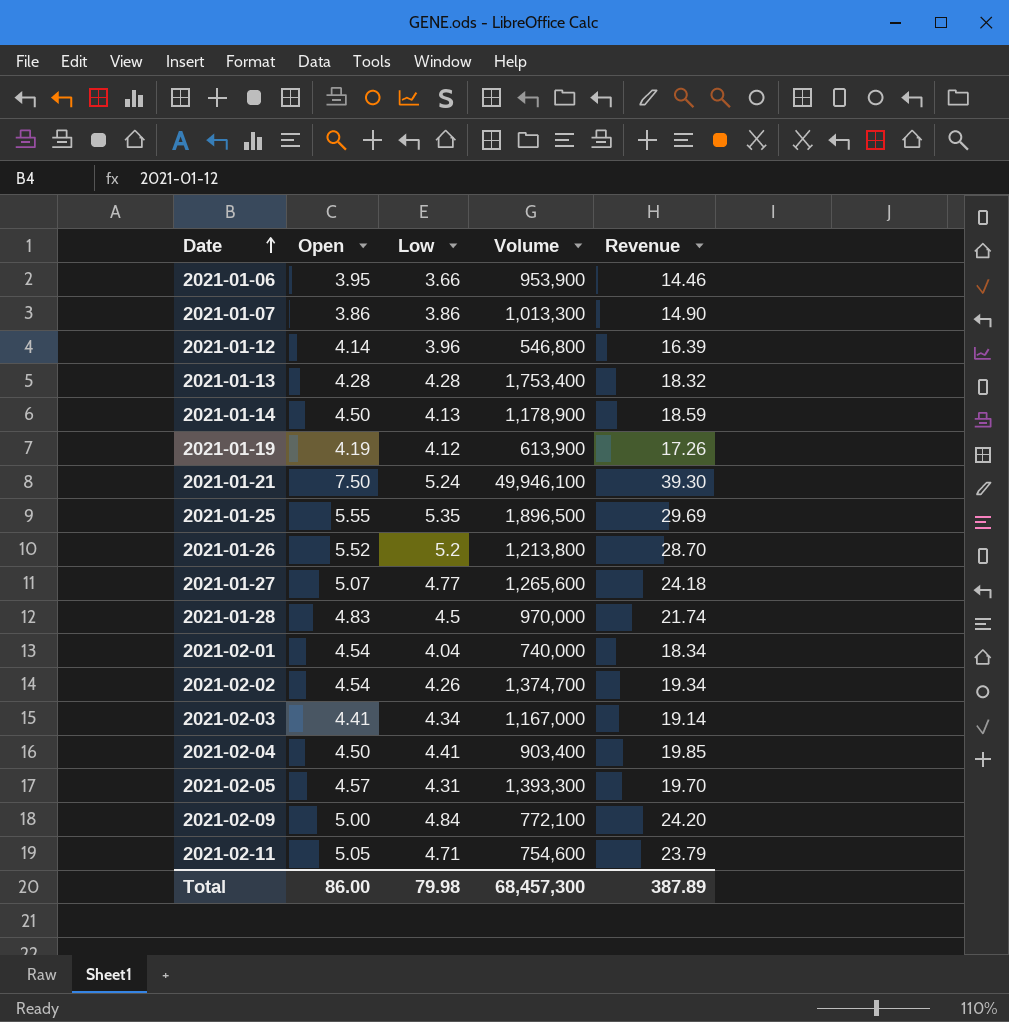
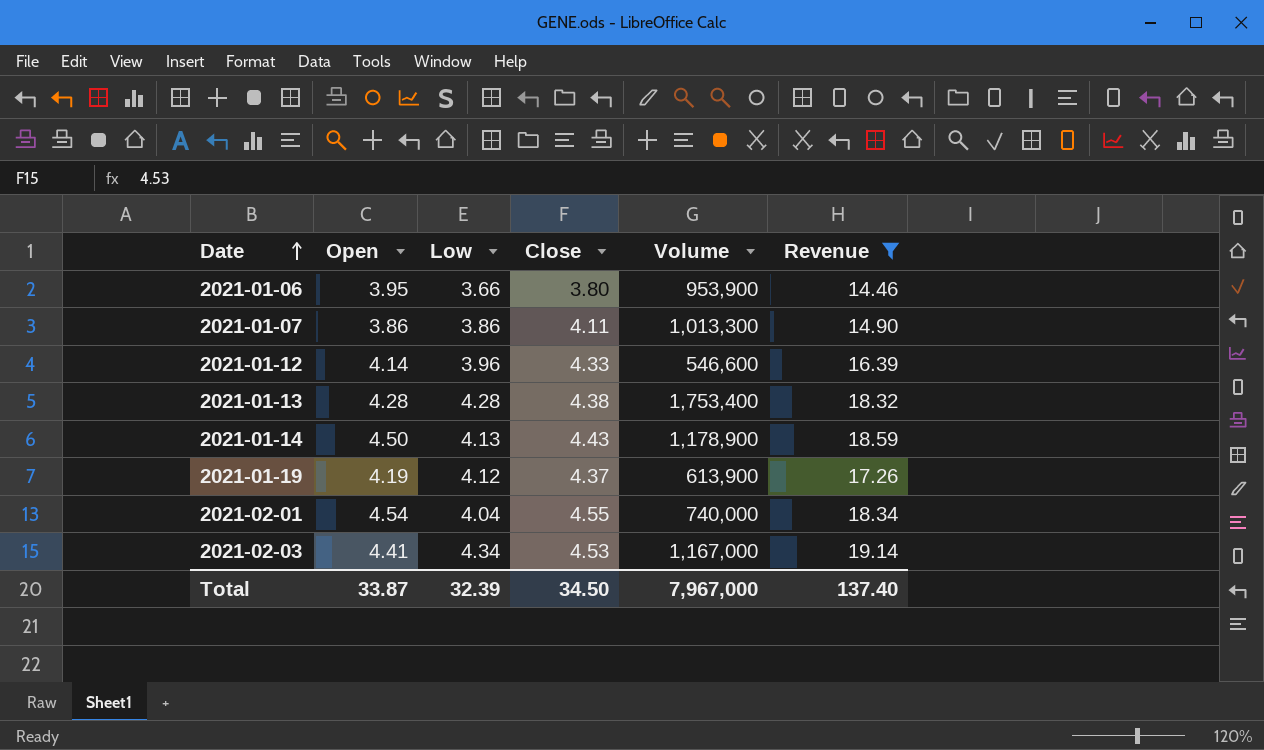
filter: none -> Revenue <= 19.14
column Close | position: none -> 4
2021-01-12 | Volume: 546,800 -> 546,600
Total | Open: 86.00 -> 33.87
Total | Low: 79.98 -> 32.39
Total | Volume: 68,457,300 -> 7,967,000
Total | Revenue: 387.89 -> 137.40

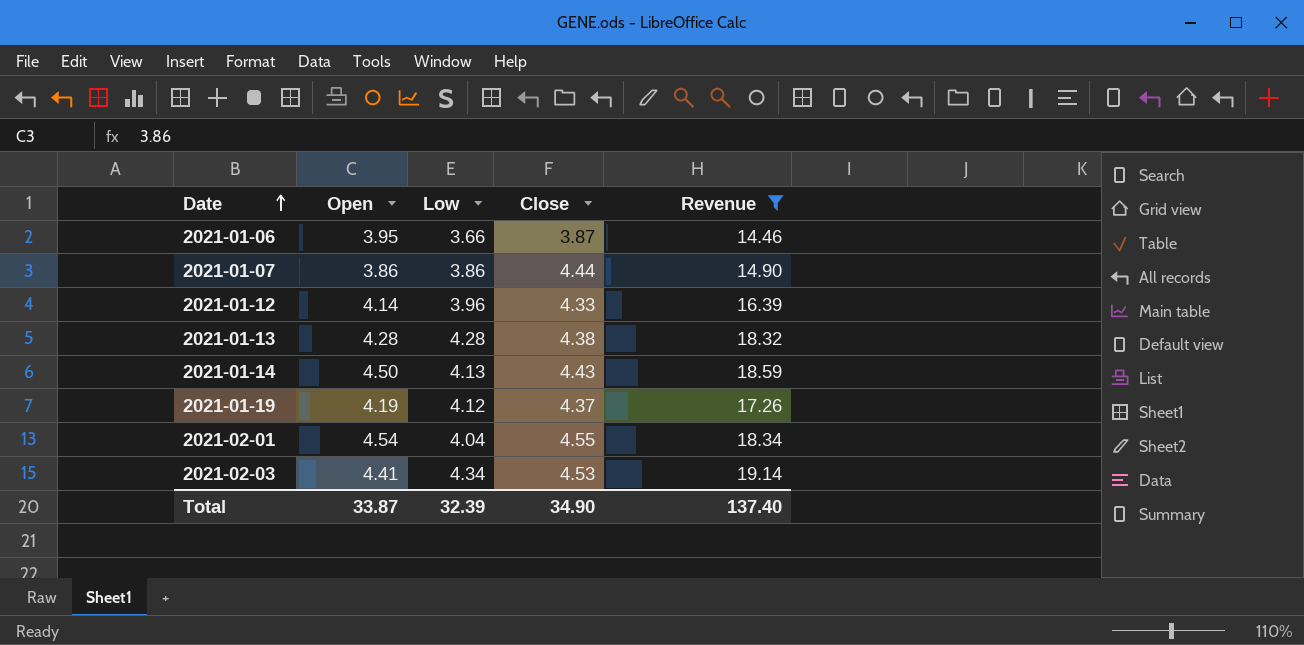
column Volume | position: 5 -> none
2021-01-06 | Close: 3.80 -> 3.87
2021-01-07 | Close: 4.11 -> 4.44
Total | Close: 34.50 -> 34.90

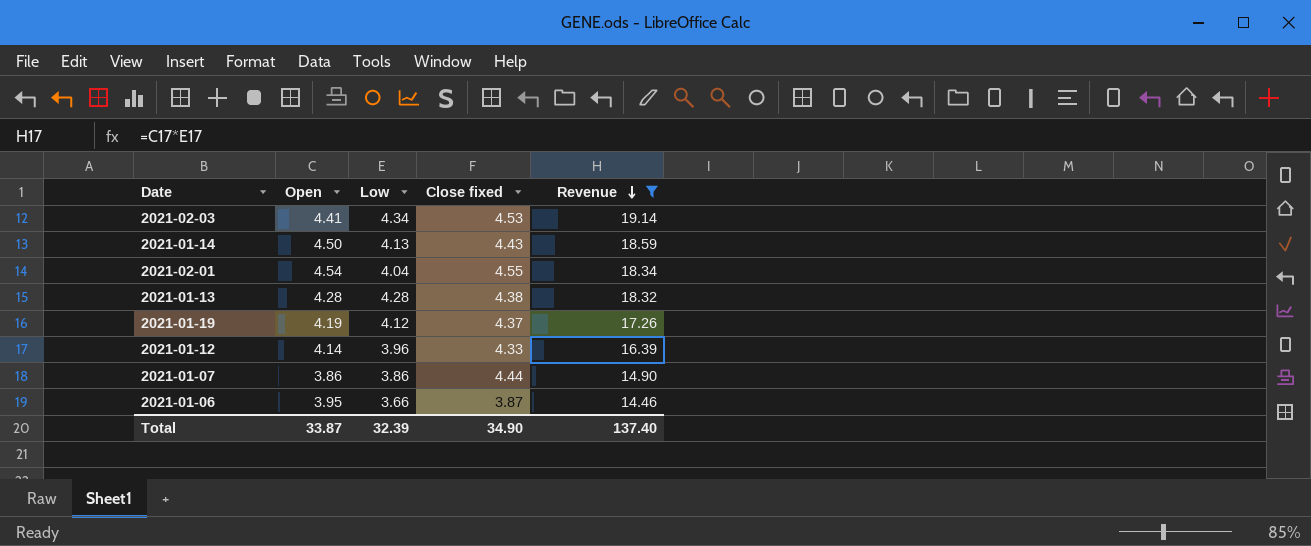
row order: Date ascending -> Revenue descending
column name: Close -> Close fixed

